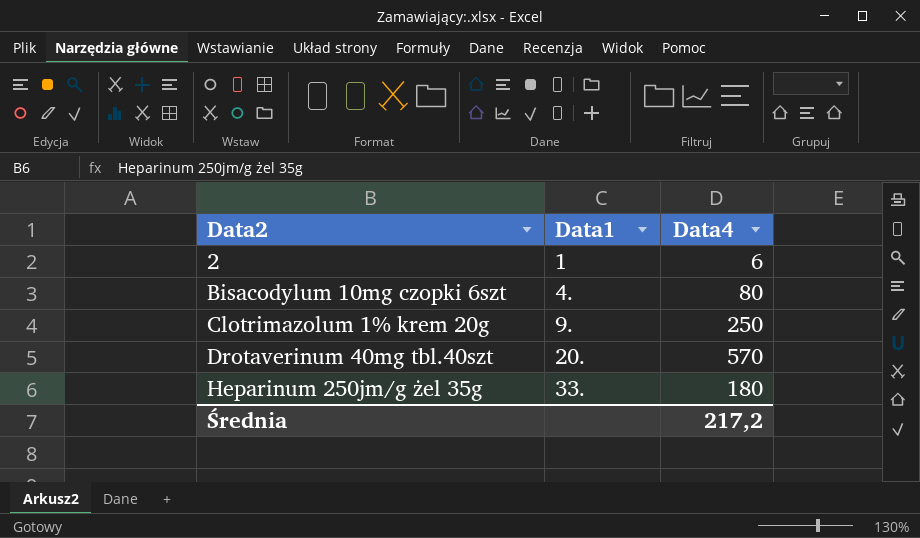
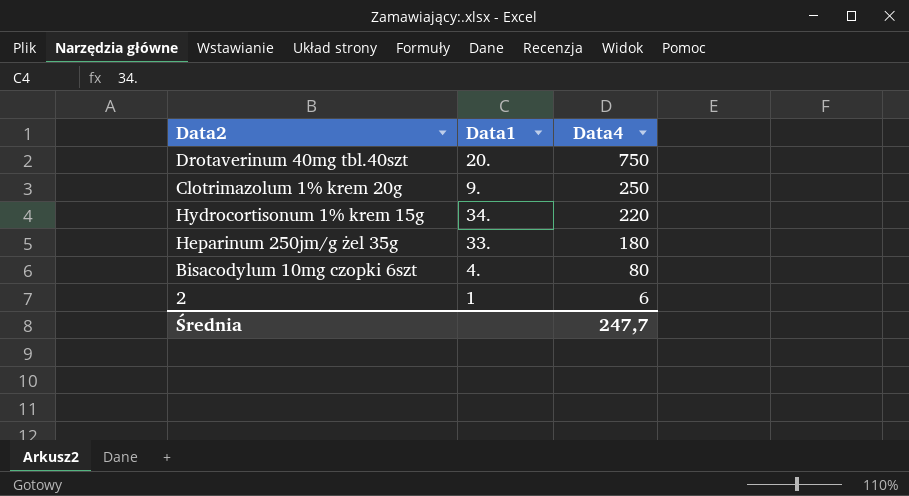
row order: Data2 ascending -> Data4 descending
Drotaverinum 40mg tbl.40szt | Data4: 570 -> 750
row Hydrocortisonum 1% krem 15g: none -> 34. | 220
Średnia | Data4: 217,2 -> 247,7

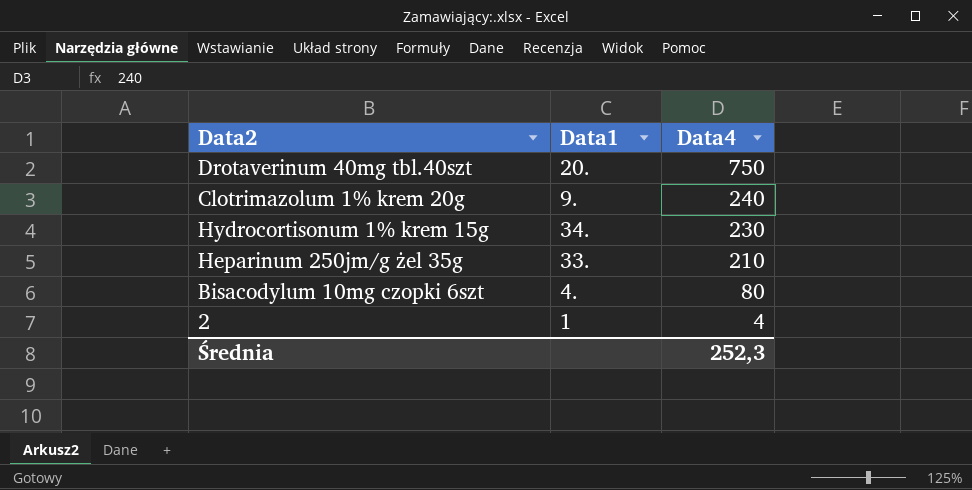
Clotrimazolum 1% krem 20g | Data4: 250 -> 240
Hydrocortisonum 1% krem 15g | Data4: 220 -> 230
Heparinum 250jm/g żel 35g | Data4: 180 -> 210
2 | Data4: 6 -> 4
Średnia | Data4: 247,7 -> 252,3

